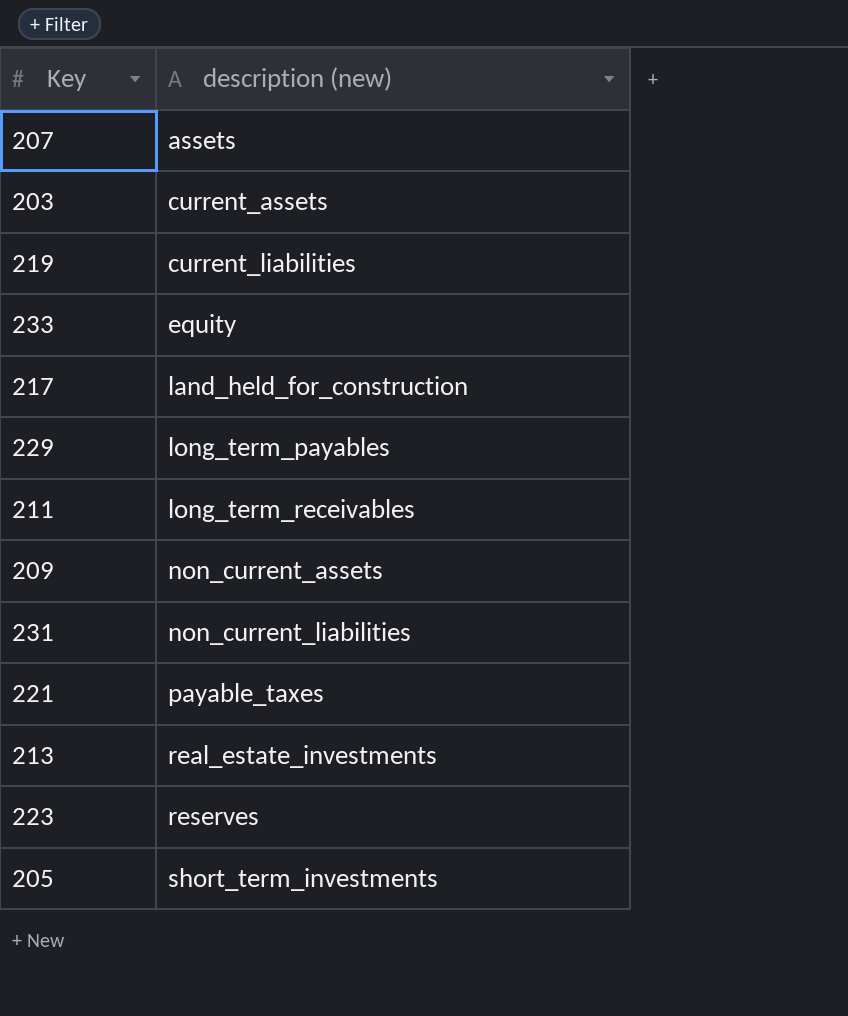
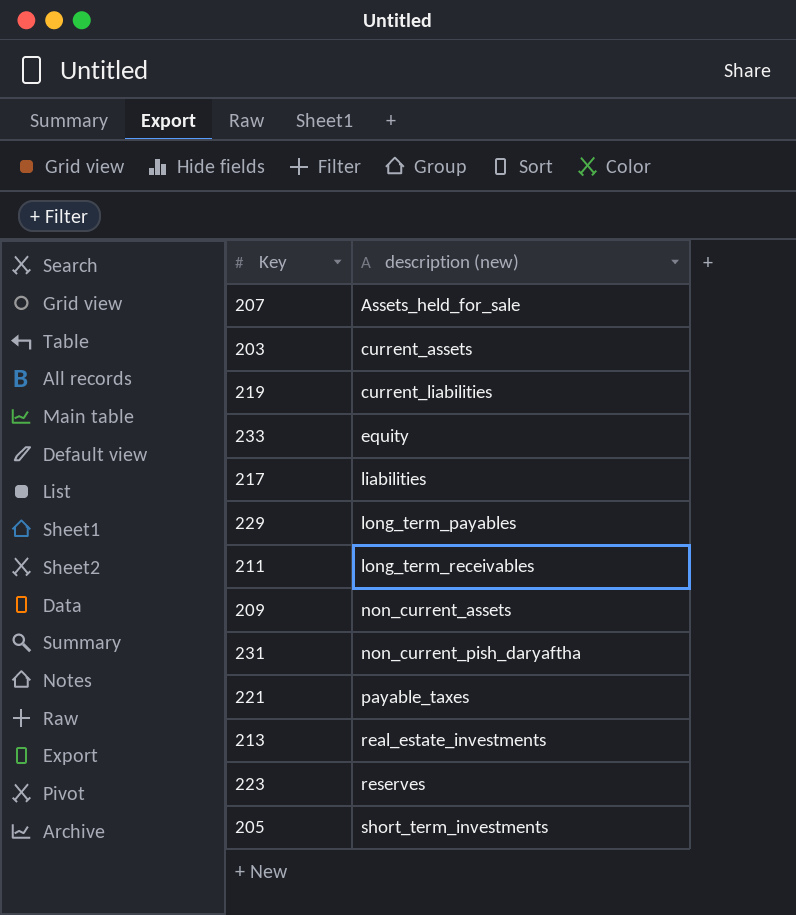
207 | description (new): assets -> Assets_held_for_sale
217 | description (new): land_held_for_construction -> liabilities
231 | description (new): non_current_liabilities -> non_current_pish_daryaftha

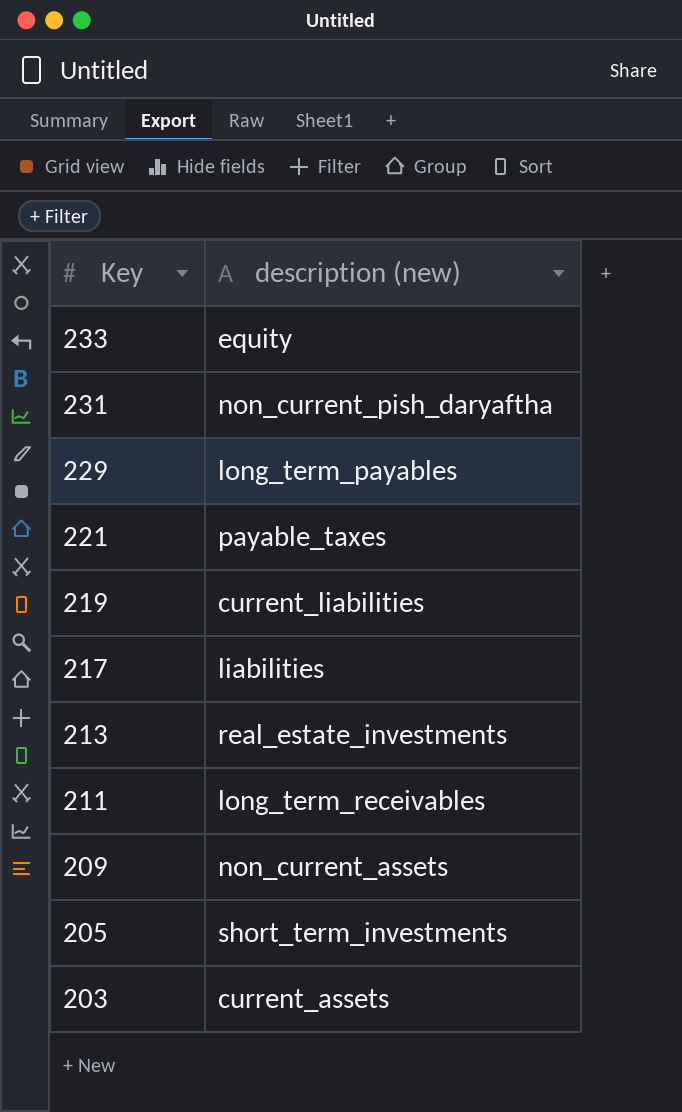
row order: description (new) ascending -> Key descending
row 207: Assets_held_for_sale -> none
row 223: reserves -> none

